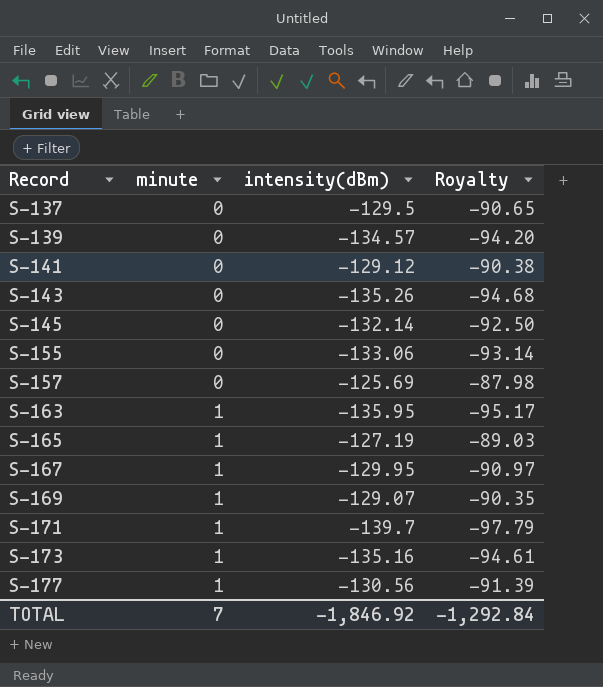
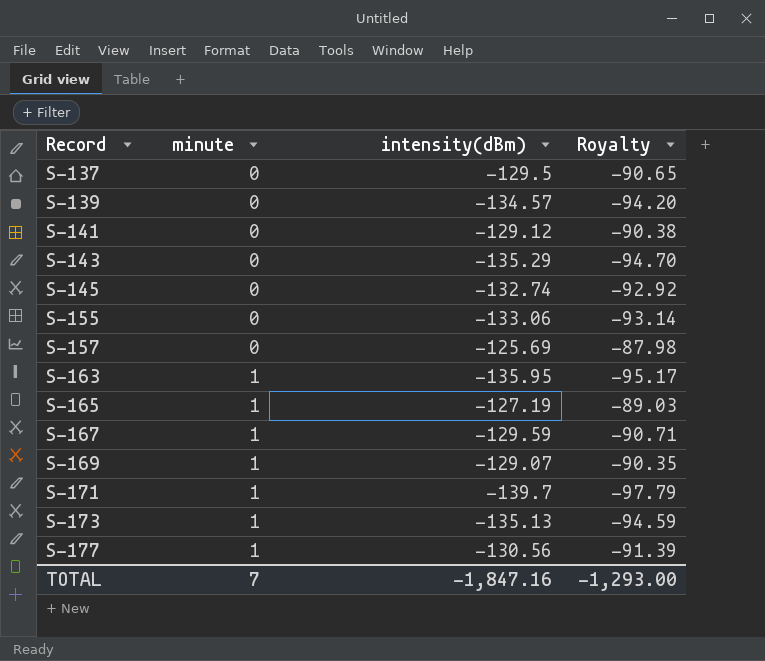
S-143 | intensity(dBm): -135.26 -> -135.29
S-143 | Royalty: -94.68 -> -94.70
S-145 | intensity(dBm): -132.14 -> -132.74
S-145 | Royalty: -92.50 -> -92.92
S-167 | intensity(dBm): -129.95 -> -129.59
S-167 | Royalty: -90.97 -> -90.71
S-173 | intensity(dBm): -135.16 -> -135.13
S-173 | Royalty: -94.61 -> -94.59
TOTAL | intensity(dBm): -1,846.92 -> -1,847.16
TOTAL | Royalty: -1,292.84 -> -1,293.00

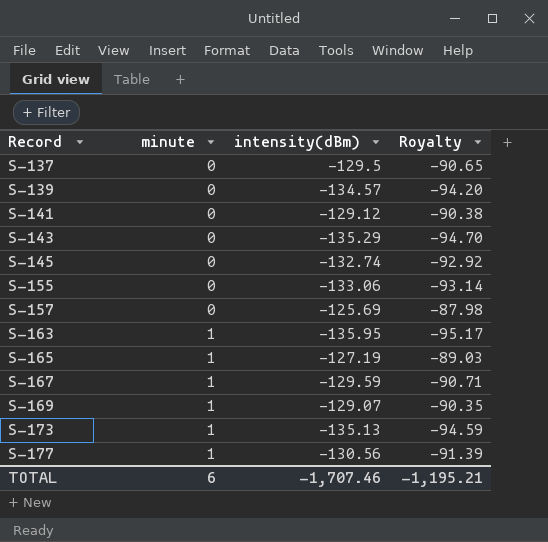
row S-171: 1 | -139.7 | -97.79 -> none
TOTAL | minute: 7 -> 6
TOTAL | intensity(dBm): -1,847.16 -> -1,707.46
TOTAL | Royalty: -1,293.00 -> -1,195.21

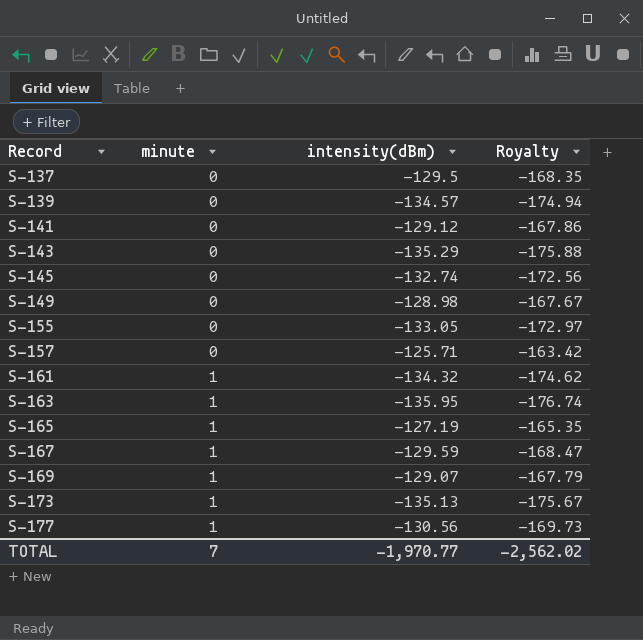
column Royalty | formula: [intensity(dBm)] * 0.7 -> [intensity(dBm)] * 1.3
row S-149: none -> 0 | -128.98 | -167.67
S-155 | intensity(dBm): -133.06 -> -133.05
S-157 | intensity(dBm): -125.69 -> -125.71
row S-161: none -> 1 | -134.32 | -174.62
TOTAL | minute: 6 -> 7
TOTAL | intensity(dBm): -1,707.46 -> -1,970.77
TOTAL | Royalty: -1,195.21 -> -2,562.02

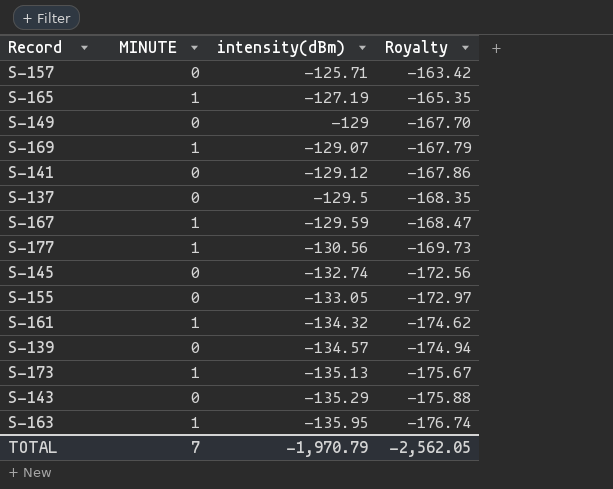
row order: Record ascending -> intensity(dBm) descending
column name: minute -> MINUTE
S-149 | intensity(dBm): -128.98 -> -129
S-149 | Royalty: -167.67 -> -167.70
TOTAL | intensity(dBm): -1,970.77 -> -1,970.79
TOTAL | Royalty: -2,562.02 -> -2,562.05

